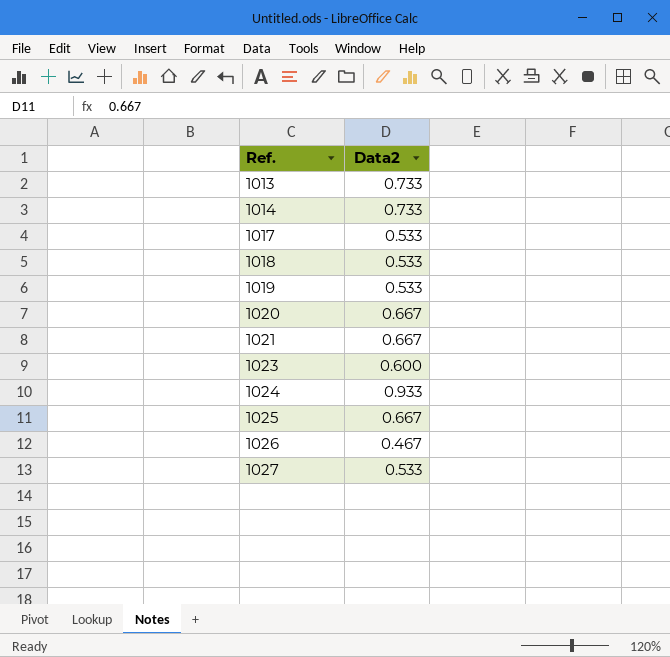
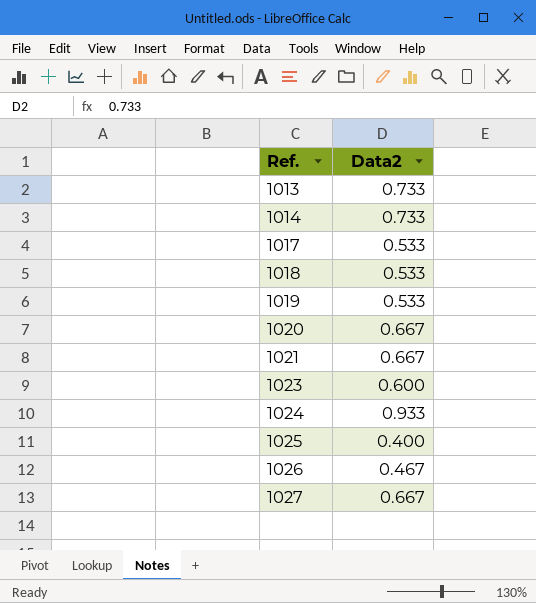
1025 | Data2: 0.667 -> 0.400
1027 | Data2: 0.533 -> 0.667

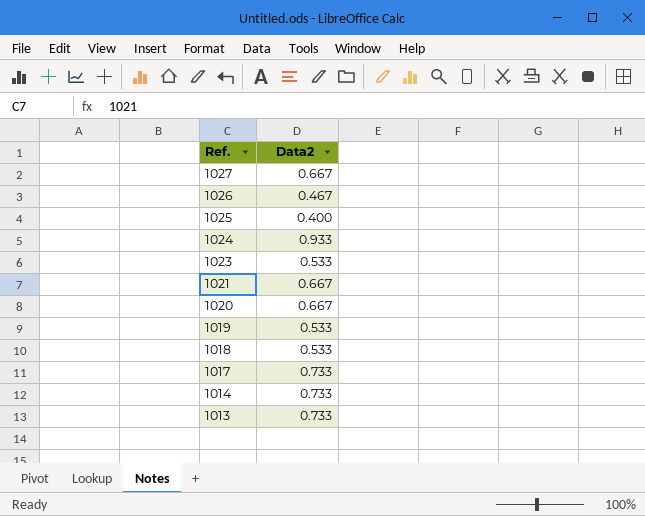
row order: Ref. ascending -> Ref. descending
1023 | Data2: 0.600 -> 0.533
1017 | Data2: 0.533 -> 0.733

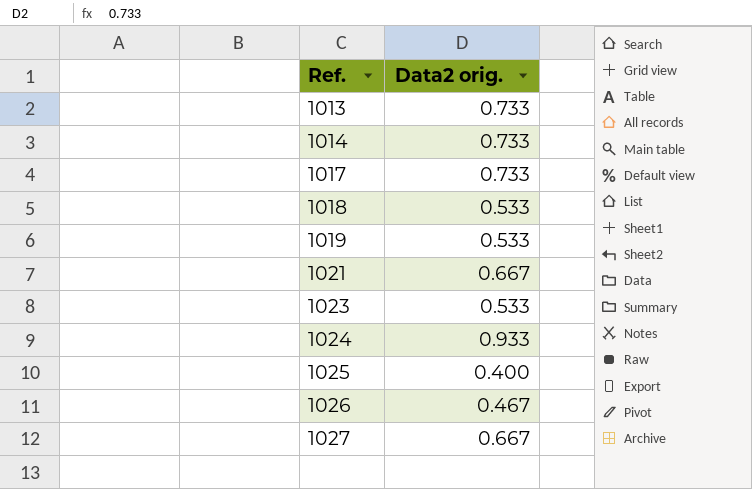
row order: Ref. descending -> Ref. ascending
column name: Data2 -> Data2 orig.
row 1020: 0.667 -> none

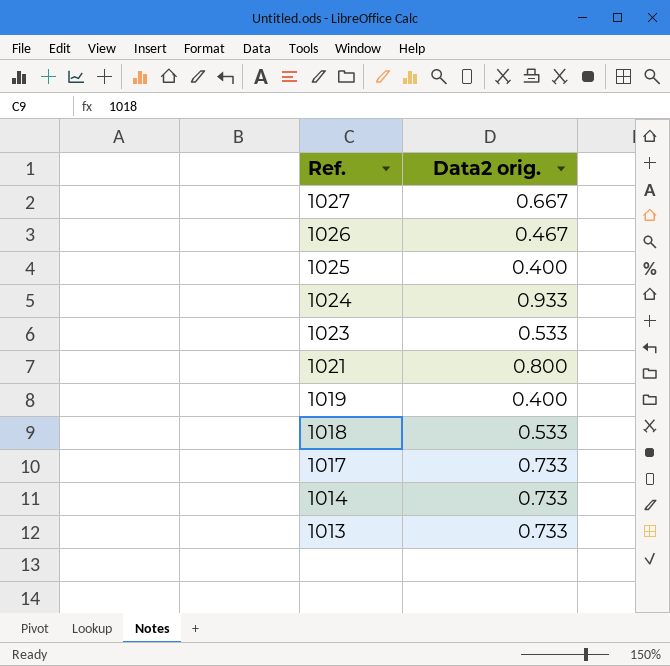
row order: Ref. ascending -> Ref. descending
1021 | Data2 orig.: 0.667 -> 0.800
1019 | Data2 orig.: 0.533 -> 0.400

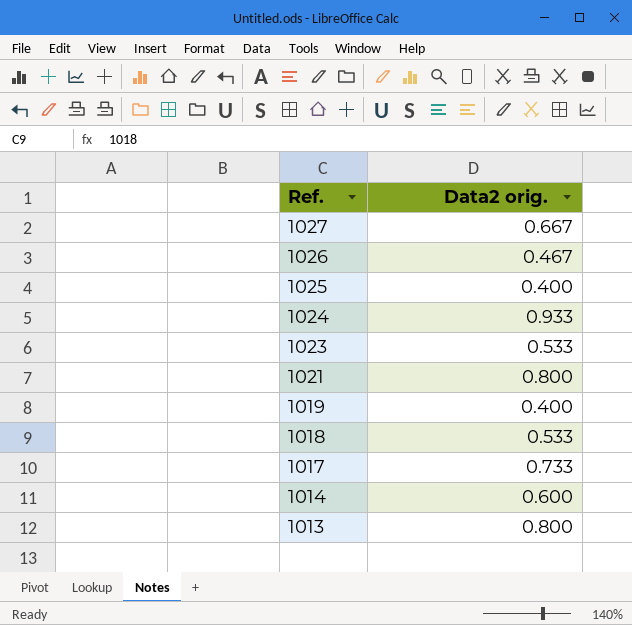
1014 | Data2 orig.: 0.733 -> 0.600
1013 | Data2 orig.: 0.733 -> 0.800

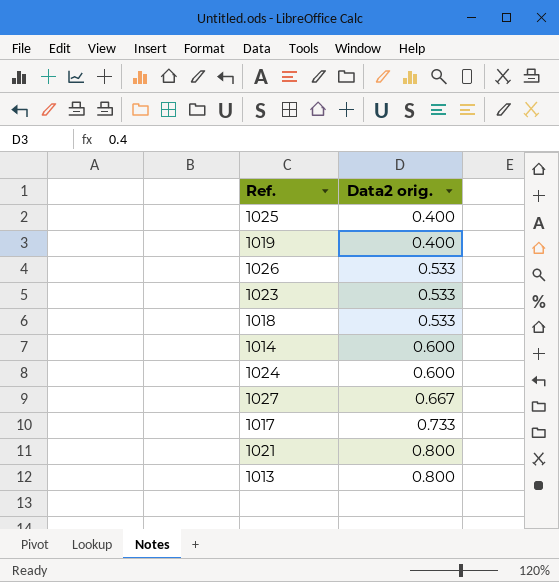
row order: Ref. descending -> Data2 orig. ascending
1026 | Data2 orig.: 0.467 -> 0.533
1024 | Data2 orig.: 0.933 -> 0.600

